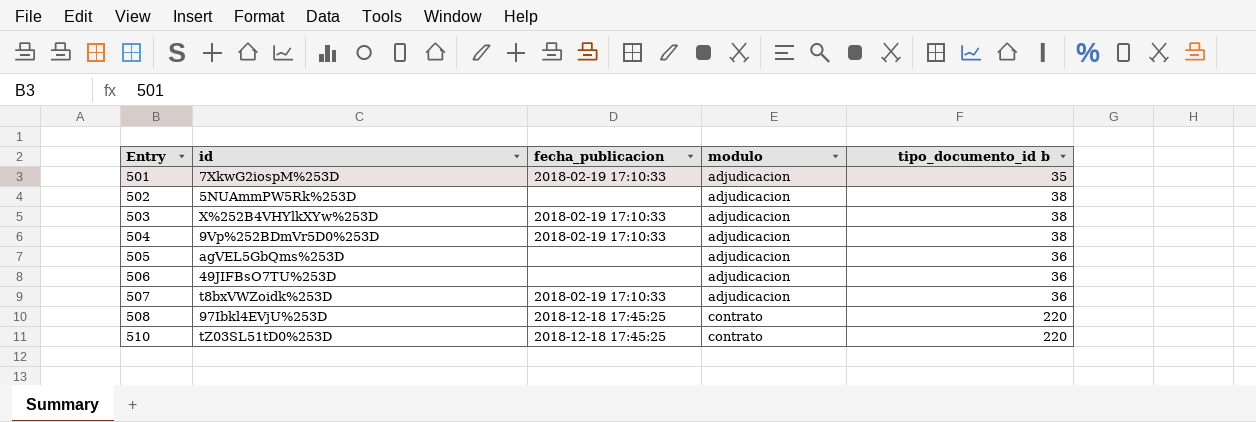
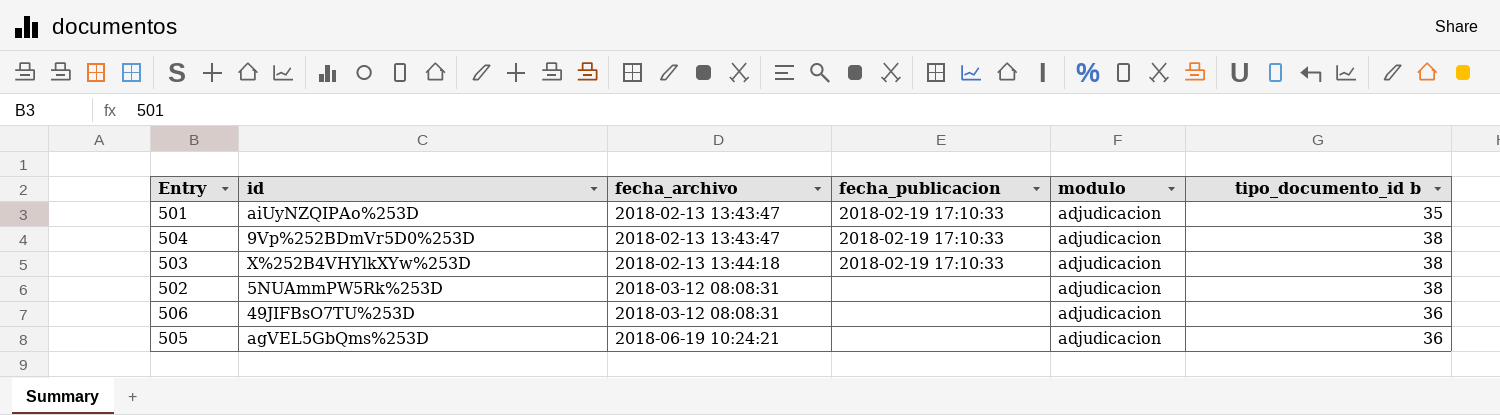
row order: Entry ascending -> fecha_archivo ascending
column fecha_archivo | position: none -> 3
row 507: t8bxVWZoidk%253D | 2018-02-19 17:10:33 | adjudicacion | 36 -> none
row 508: 97Ibkl4EVjU%253D | 2018-12-18 17:45:25 | contrato | 220 -> none
row 510: tZ03SL51tD0%253D | 2018-12-18 17:45:25 | contrato | 220 -> none
501 | id: 7XkwG2iospM%253D -> aiUyNZQIPAo%253D

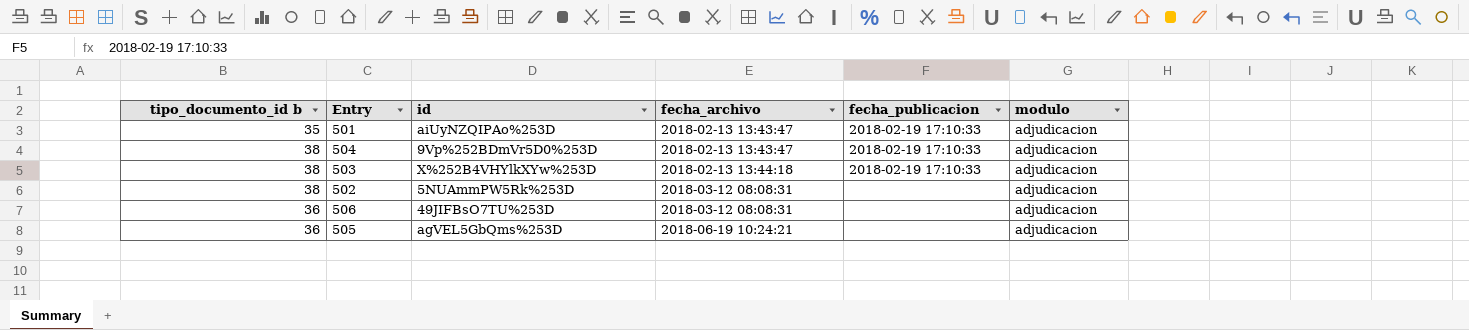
column tipo_documento_id b | position: 6 -> 1

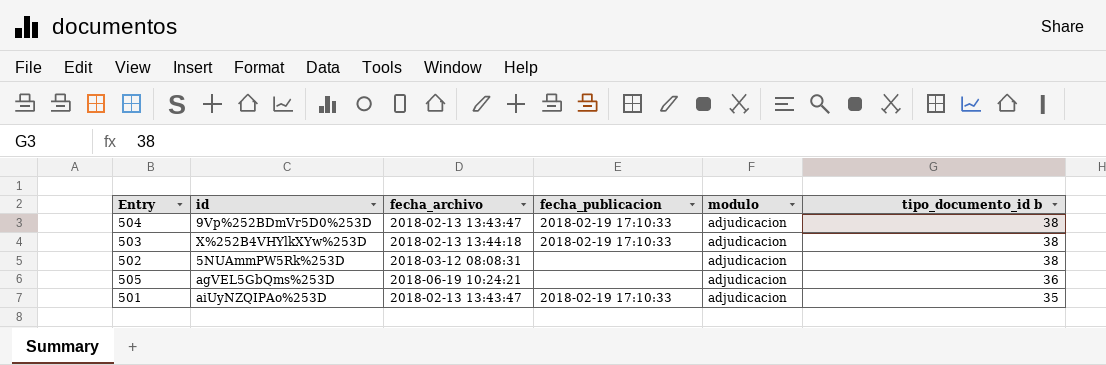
row order: fecha_archivo ascending -> tipo_documento_id b descending
column tipo_documento_id b | position: 1 -> 6
row 506: 36 | 49JIFBsO7TU%253D | 2018-03-12 08:08:31 | none | adjudicacion -> none

